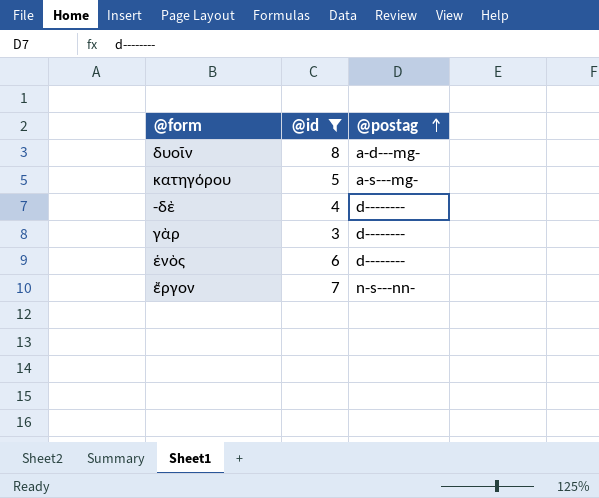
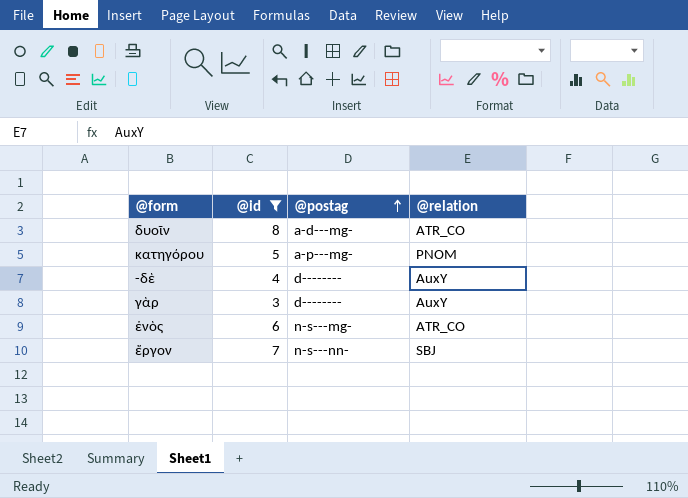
column @relation | position: none -> 4
κατηγόρου | @postag: a-s---mg- -> a-p---mg-
ἑνὸς | @postag: d-------- -> n-s---mg-

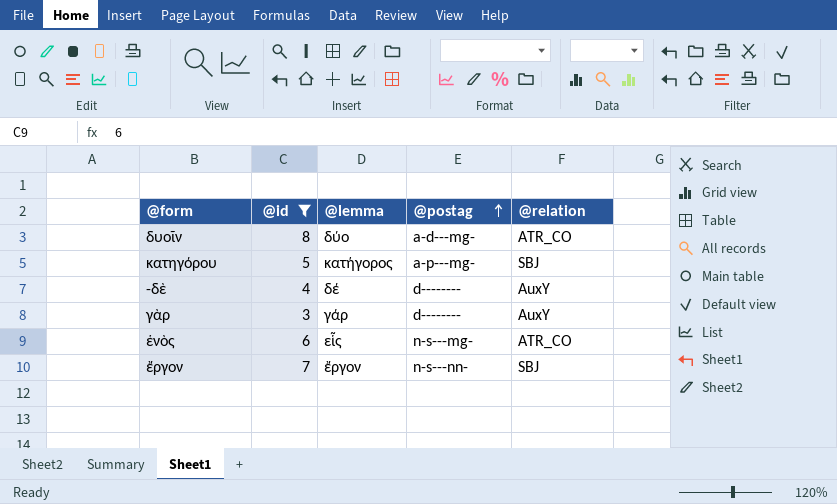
column @lemma | position: none -> 3
κατηγόρου | @relation: PNOM -> SBJ

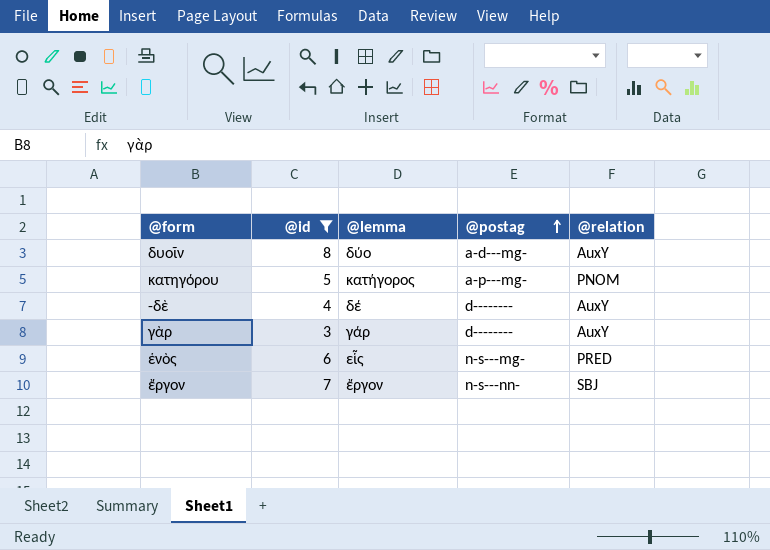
δυοῖν | @relation: ATR_CO -> AuxY
κατηγόρου | @relation: SBJ -> PNOM
ἑνὸς | @relation: ATR_CO -> PRED

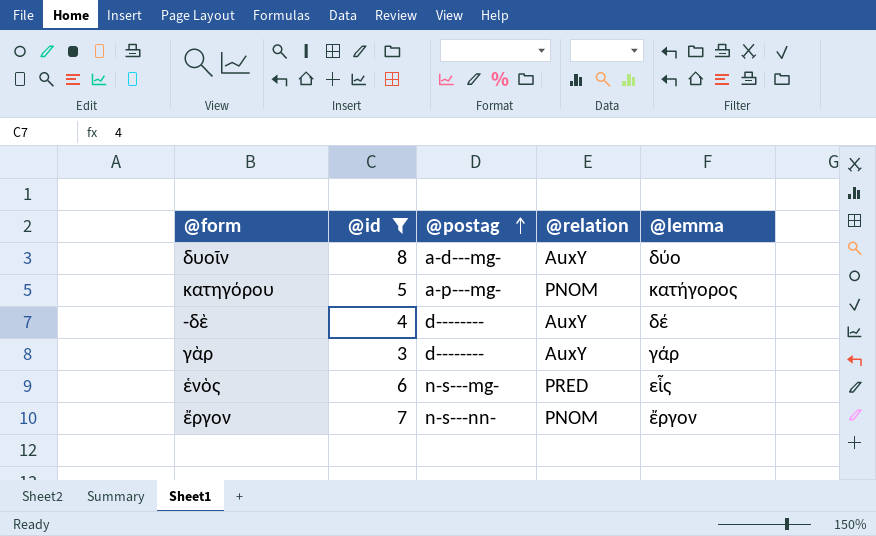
column @lemma | position: 3 -> 5
ἔργον | @relation: SBJ -> PNOM

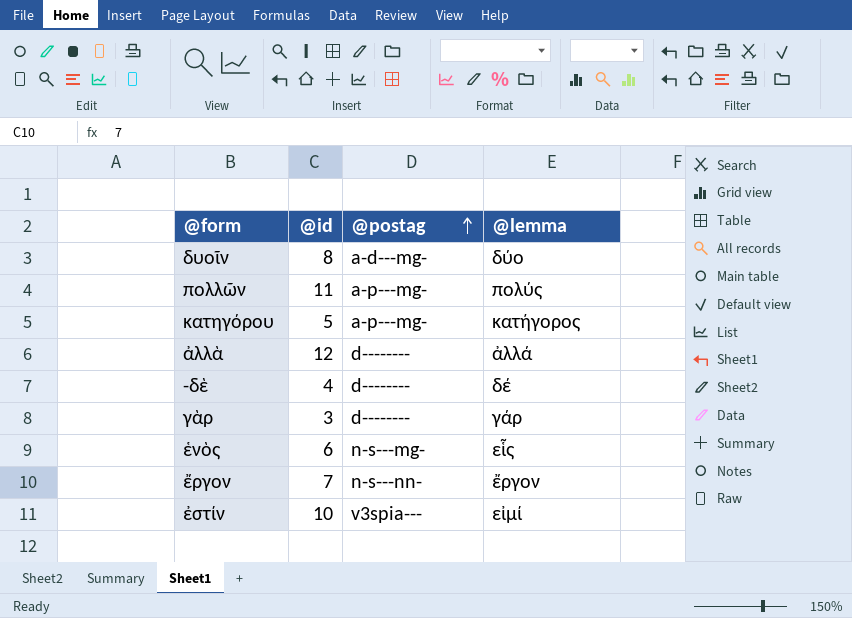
filter: @id <= 8 -> none
column @relation | position: 4 -> none

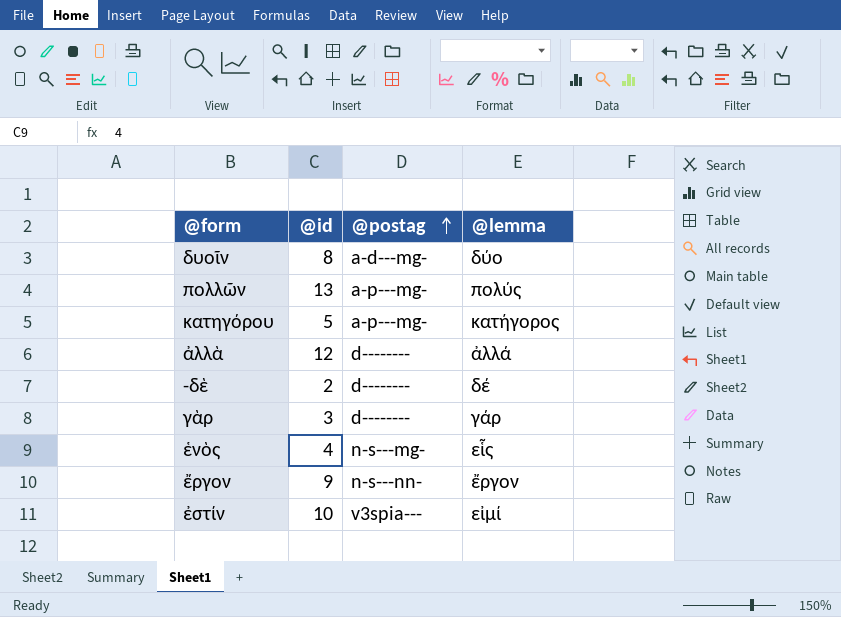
πολλῶν | @id: 11 -> 13
-δὲ | @id: 4 -> 2
ἑνὸς | @id: 6 -> 4
ἔργον | @id: 7 -> 9

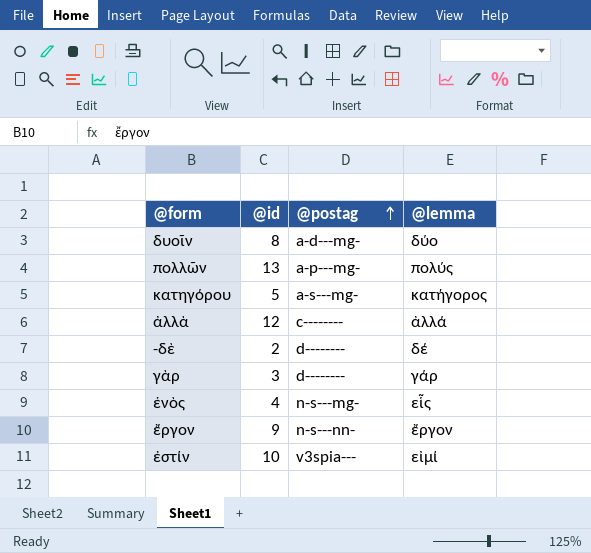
κατηγόρου | @postag: a-p---mg- -> a-s---mg-
ἀλλὰ | @postag: d-------- -> c--------

